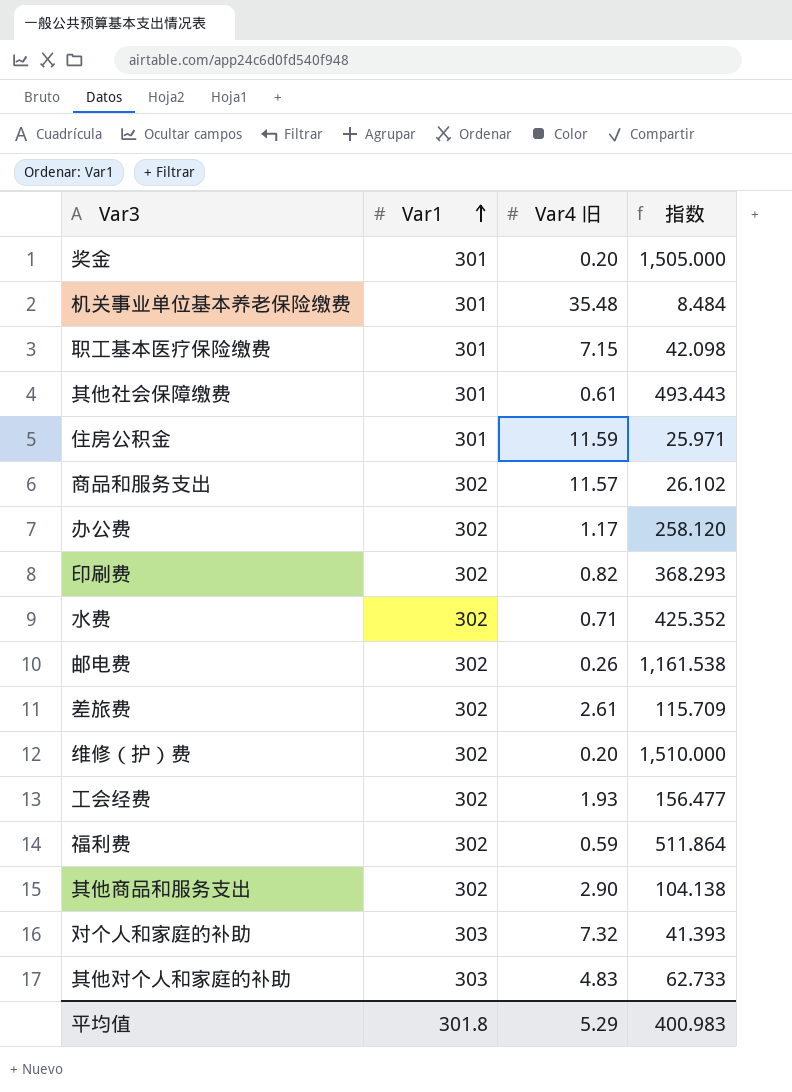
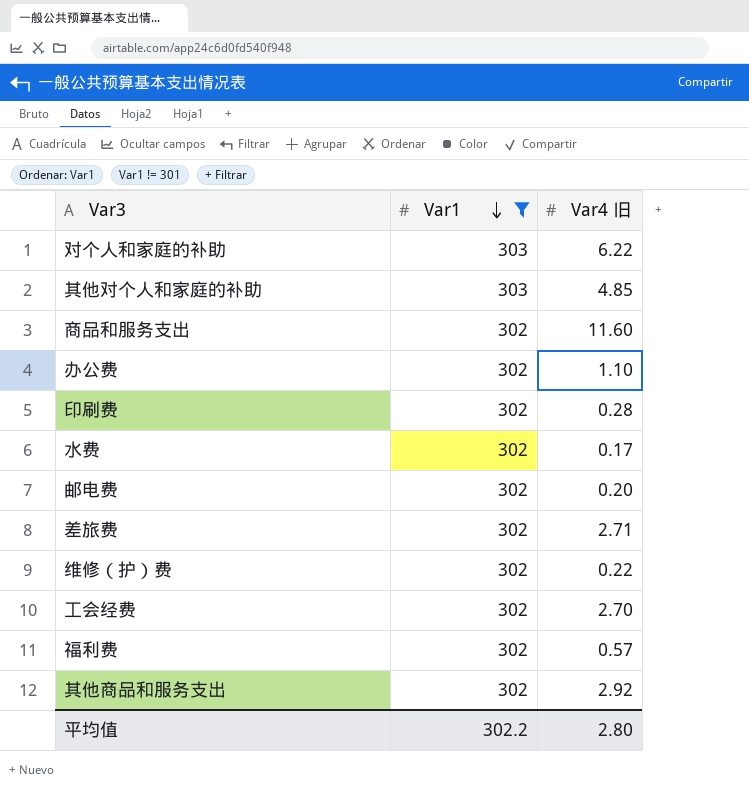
filter: none -> Var1 != 301
row order: Var1 ascending -> Var1 descending
column 指数 | formula: [Var1] / [Var4 旧] -> none
对个人和家庭的补助 | Var4 旧: 7.32 -> 6.22
其他对个人和家庭的补助 | Var4 旧: 4.83 -> 4.85
商品和服务支出 | Var4 旧: 11.57 -> 11.60
办公费 | Var4 旧: 1.17 -> 1.10
印刷费 | Var4 旧: 0.82 -> 0.28
水费 | Var4 旧: 0.71 -> 0.17
邮电费 | Var4 旧: 0.26 -> 0.20
差旅费 | Var4 旧: 2.61 -> 2.71
维修（护）费 | Var4 旧: 0.20 -> 0.22
工会经费 | Var4 旧: 1.93 -> 2.70
福利费 | Var4 旧: 0.59 -> 0.57
其他商品和服务支出 | Var4 旧: 2.90 -> 2.92
平均值 | Var1: 301.8 -> 302.2
平均值 | Var4 旧: 5.29 -> 2.80

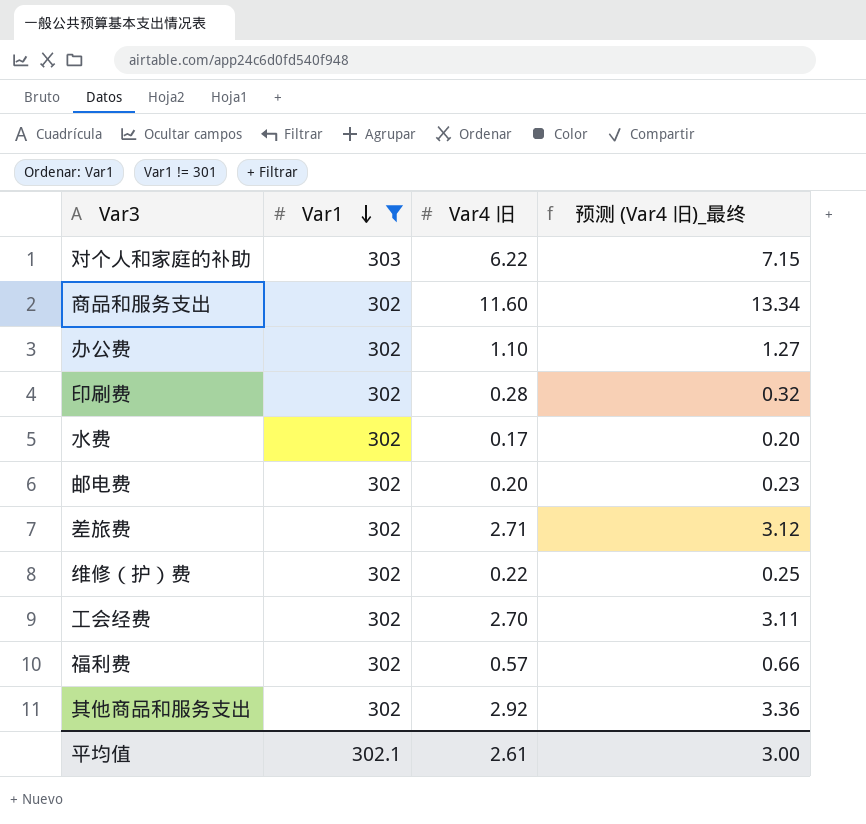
column 预测 (Var4 旧)_最终 | formula: none -> [Var4 旧] * 1.15
row 其他对个人和家庭的补助: 303 | 4.85 -> none
平均值 | Var1: 302.2 -> 302.1
平均值 | Var4 旧: 2.80 -> 2.61

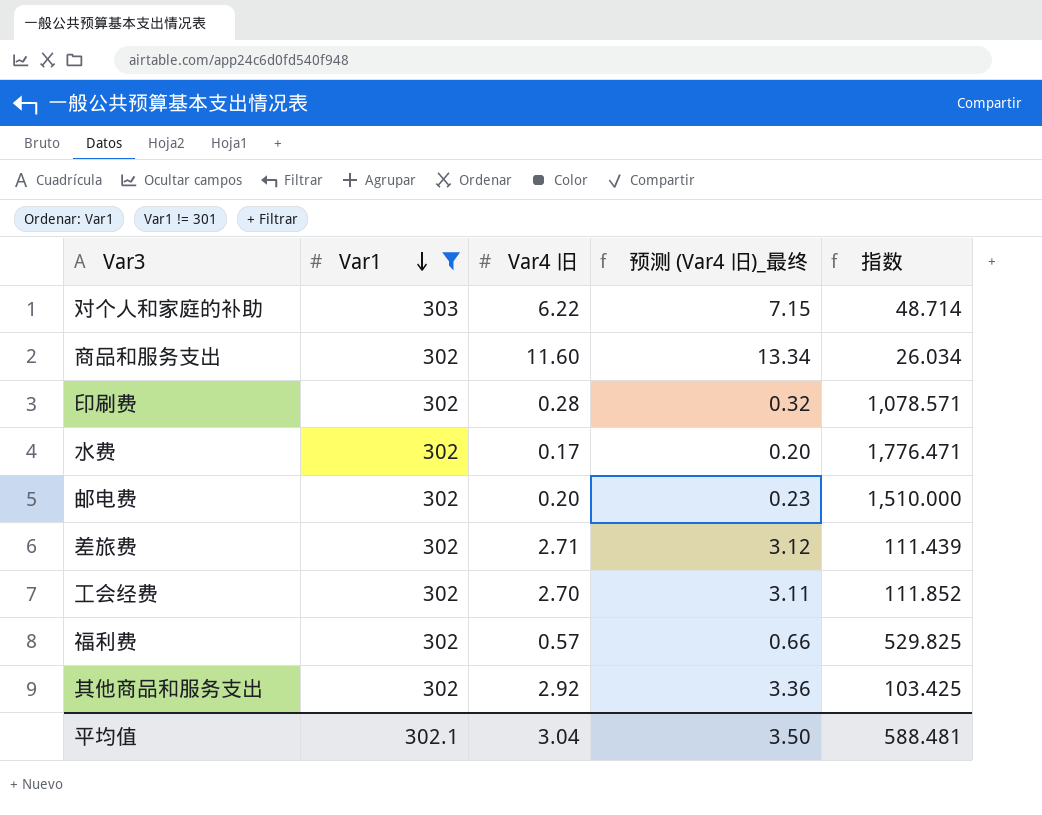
column 指数 | formula: none -> [Var1] / [Var4 旧]
row 办公费: 302 | 1.10 | 1.27 -> none
row 维修（护）费: 302 | 0.22 | 0.25 -> none
平均值 | Var4 旧: 2.61 -> 3.04
平均值 | 预测 (Var4 旧)_最终: 3.00 -> 3.50

